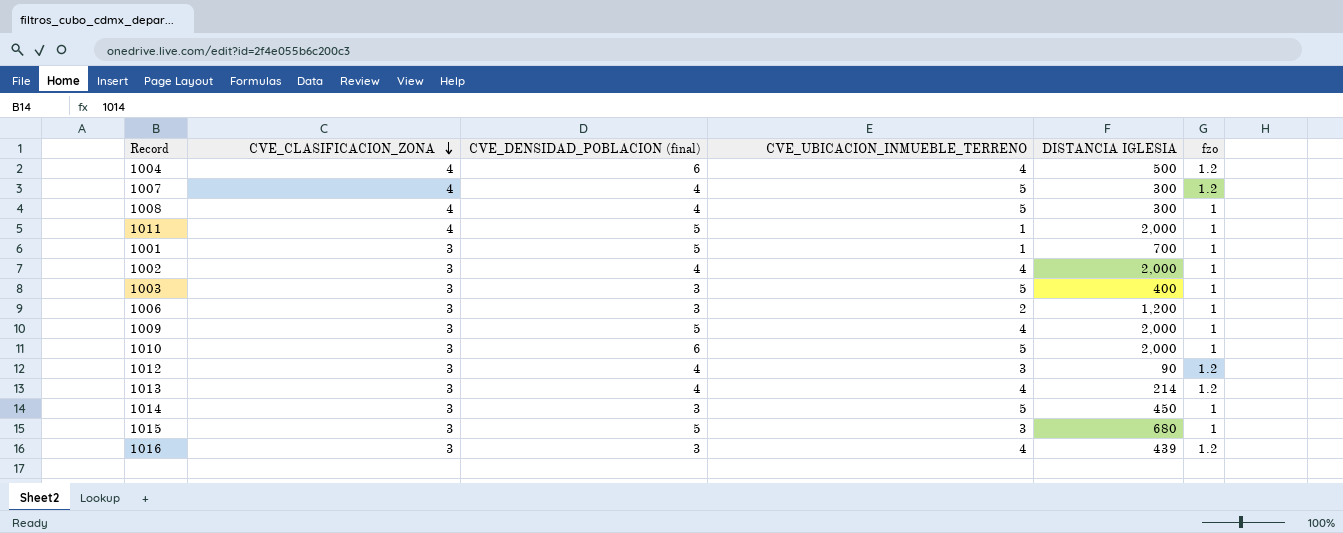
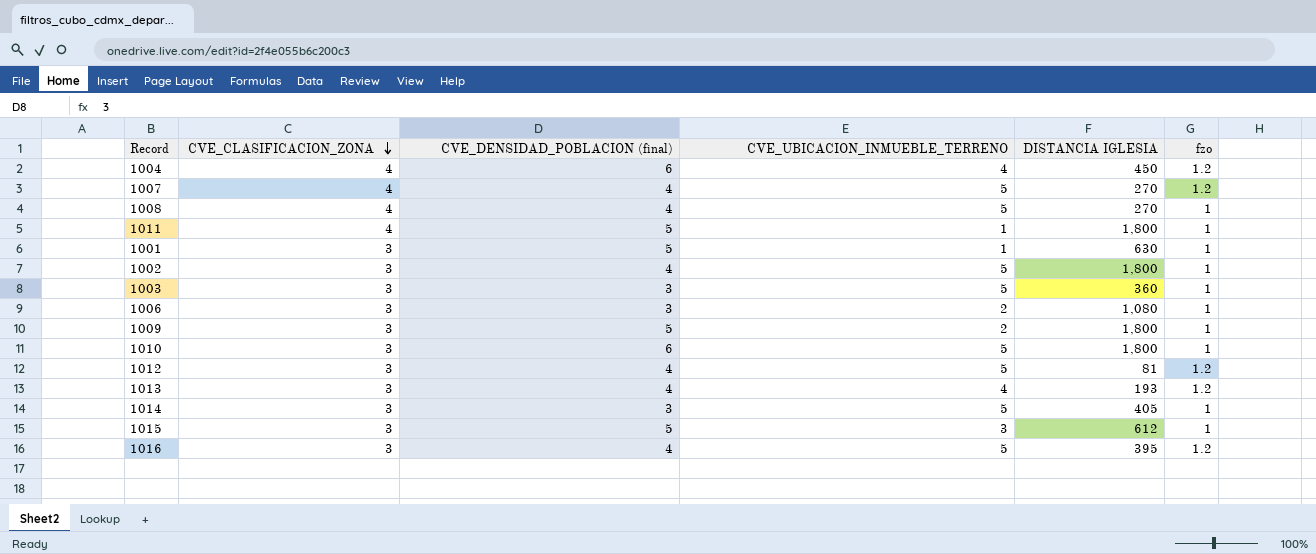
1004 | DISTANCIA IGLESIA: 500 -> 450
1007 | DISTANCIA IGLESIA: 300 -> 270
1008 | DISTANCIA IGLESIA: 300 -> 270
1011 | DISTANCIA IGLESIA: 2,000 -> 1,800
1001 | DISTANCIA IGLESIA: 700 -> 630
1002 | CVE_UBICACION_INMUEBLE_TERRENO: 4 -> 5
1002 | DISTANCIA IGLESIA: 2,000 -> 1,800
1003 | DISTANCIA IGLESIA: 400 -> 360
1006 | DISTANCIA IGLESIA: 1,200 -> 1,080
1009 | CVE_UBICACION_INMUEBLE_TERRENO: 4 -> 2
1009 | DISTANCIA IGLESIA: 2,000 -> 1,800
1010 | DISTANCIA IGLESIA: 2,000 -> 1,800
1012 | CVE_UBICACION_INMUEBLE_TERRENO: 3 -> 5
1012 | DISTANCIA IGLESIA: 90 -> 81
1013 | DISTANCIA IGLESIA: 214 -> 193
1014 | DISTANCIA IGLESIA: 450 -> 405
1015 | DISTANCIA IGLESIA: 680 -> 612
1016 | CVE_DENSIDAD_POBLACION (final): 3 -> 4
1016 | CVE_UBICACION_INMUEBLE_TERRENO: 4 -> 5
1016 | DISTANCIA IGLESIA: 439 -> 395

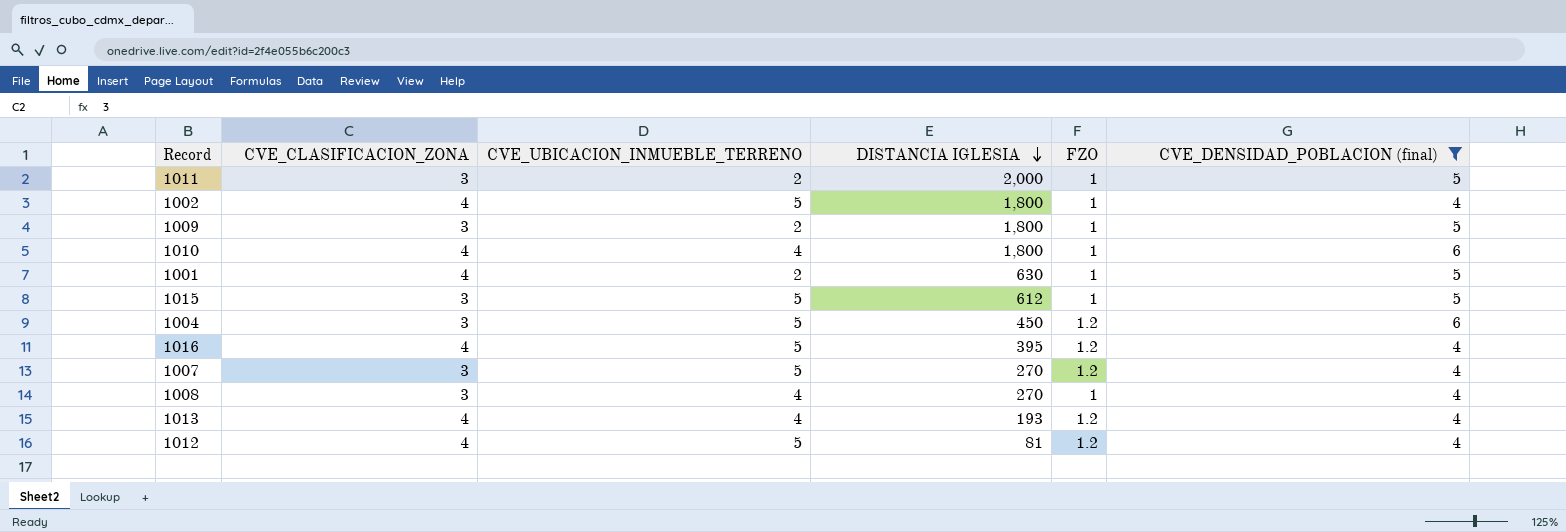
filter: none -> CVE_DENSIDAD_POBLACION (final) != 3
row order: CVE_CLASIFICACION_ZONA descending -> DISTANCIA IGLESIA descending
column name: fzo -> FZO
column CVE_DENSIDAD_POBLACION (final) | position: 3 -> 6
1011 | CVE_CLASIFICACION_ZONA: 4 -> 3
1011 | CVE_UBICACION_INMUEBLE_TERRENO: 1 -> 2
1011 | DISTANCIA IGLESIA: 1,800 -> 2,000
1002 | CVE_CLASIFICACION_ZONA: 3 -> 4
1010 | CVE_CLASIFICACION_ZONA: 3 -> 4
1010 | CVE_UBICACION_INMUEBLE_TERRENO: 5 -> 4
1001 | CVE_CLASIFICACION_ZONA: 3 -> 4
1001 | CVE_UBICACION_INMUEBLE_TERRENO: 1 -> 2
1015 | CVE_UBICACION_INMUEBLE_TERRENO: 3 -> 5
1004 | CVE_CLASIFICACION_ZONA: 4 -> 3
1004 | CVE_UBICACION_INMUEBLE_TERRENO: 4 -> 5
1016 | CVE_CLASIFICACION_ZONA: 3 -> 4
1007 | CVE_CLASIFICACION_ZONA: 4 -> 3
1008 | CVE_CLASIFICACION_ZONA: 4 -> 3
1008 | CVE_UBICACION_INMUEBLE_TERRENO: 5 -> 4
1013 | CVE_CLASIFICACION_ZONA: 3 -> 4
1012 | CVE_CLASIFICACION_ZONA: 3 -> 4

